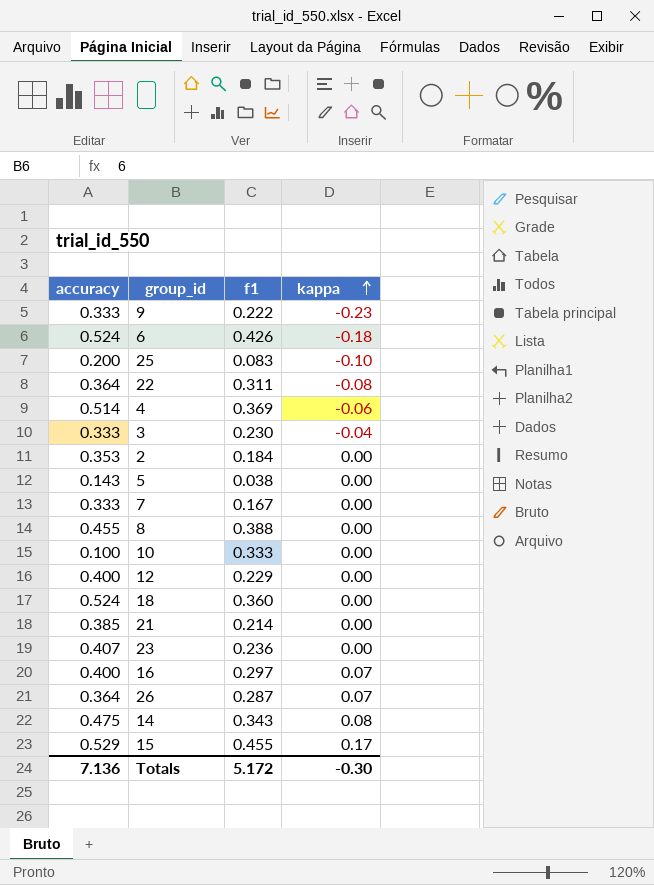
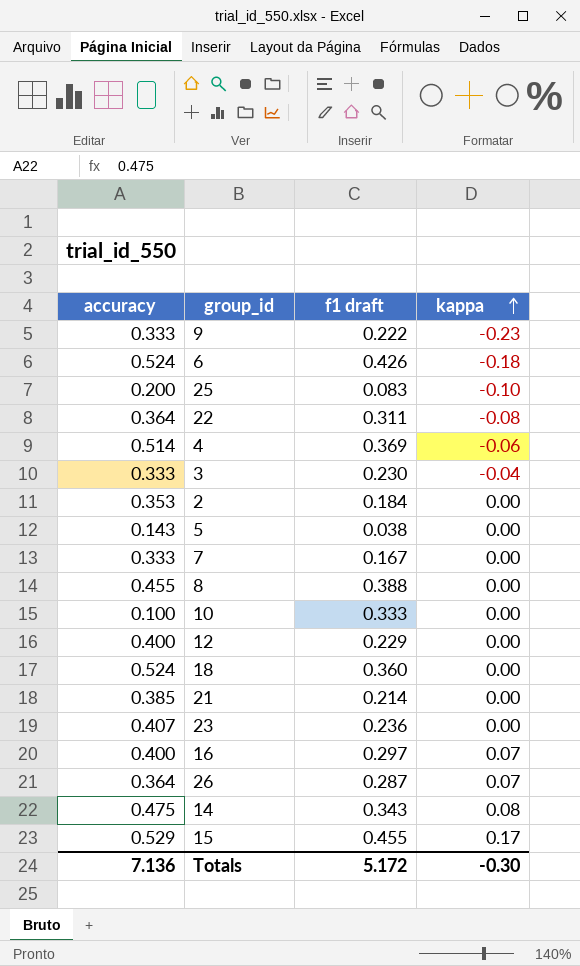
column name: f1 -> f1 draft

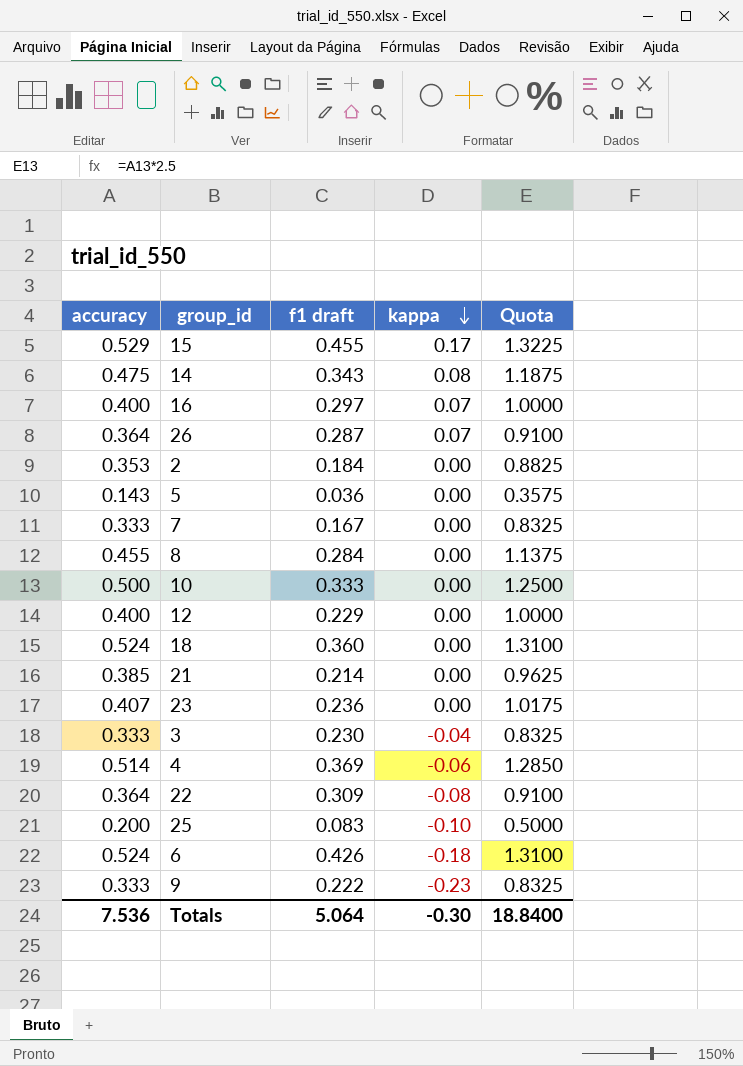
row order: kappa ascending -> kappa descending
column Quota | formula: none -> [accuracy] * 2.5
5 | f1 draft: 0.038 -> 0.036
8 | f1 draft: 0.388 -> 0.284
10 | accuracy: 0.100 -> 0.500
22 | f1 draft: 0.311 -> 0.309
Totals | accuracy: 7.136 -> 7.536
Totals | f1 draft: 5.172 -> 5.064

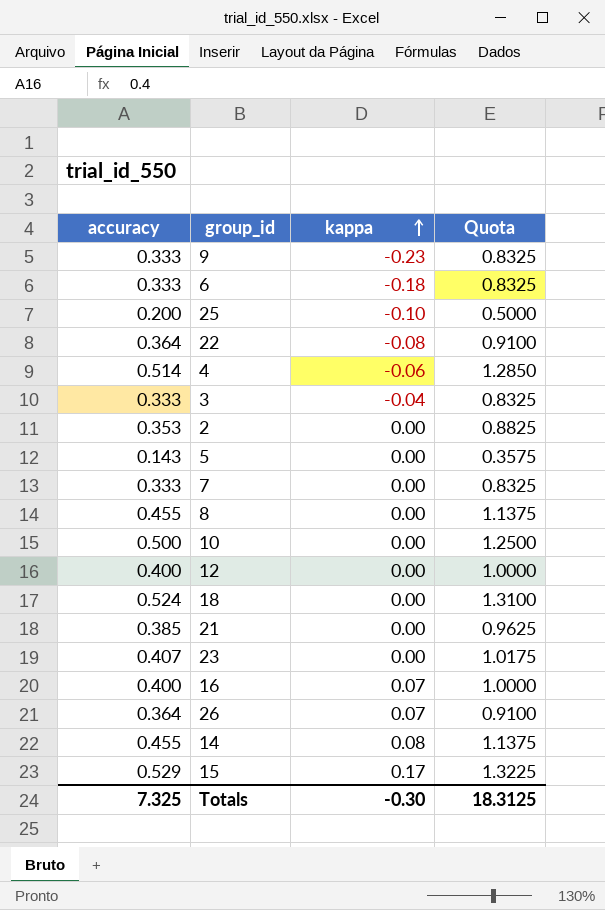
row order: kappa descending -> kappa ascending
column f1 draft | position: 3 -> none
6 | accuracy: 0.524 -> 0.333
6 | Quota: 1.3100 -> 0.8325
14 | accuracy: 0.475 -> 0.455
14 | Quota: 1.1875 -> 1.1375
Totals | accuracy: 7.536 -> 7.325
Totals | Quota: 18.8400 -> 18.3125

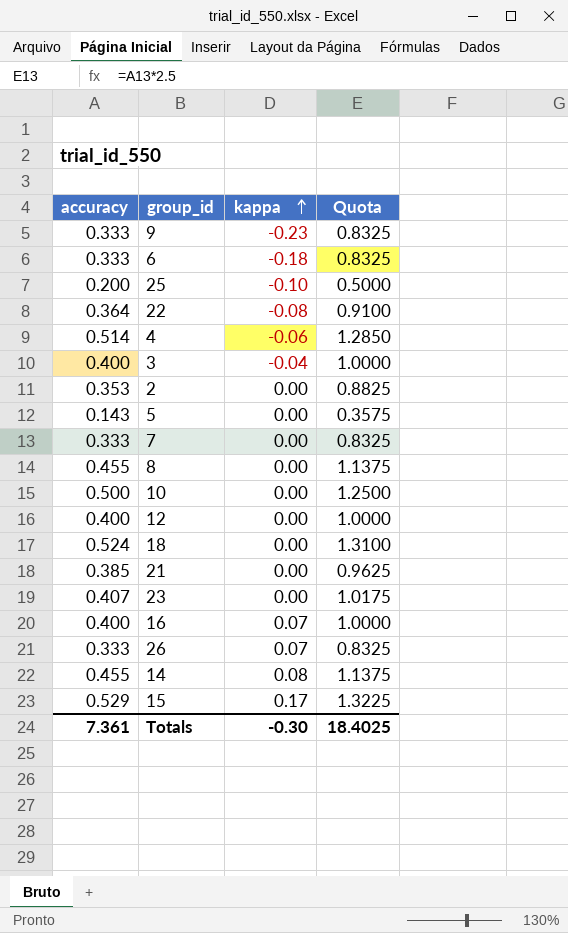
3 | accuracy: 0.333 -> 0.400
3 | Quota: 0.8325 -> 1.0000
26 | accuracy: 0.364 -> 0.333
26 | Quota: 0.9100 -> 0.8325
Totals | accuracy: 7.325 -> 7.361
Totals | Quota: 18.3125 -> 18.4025

